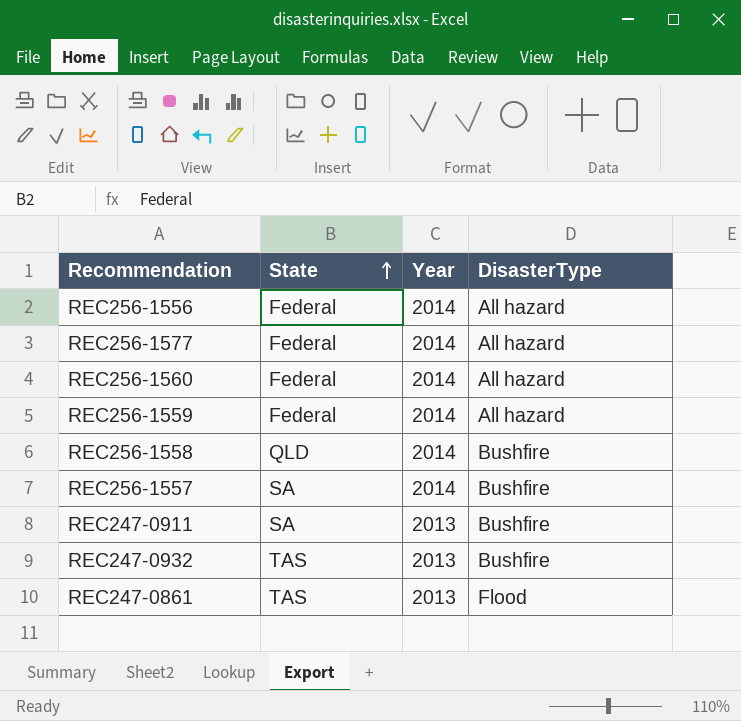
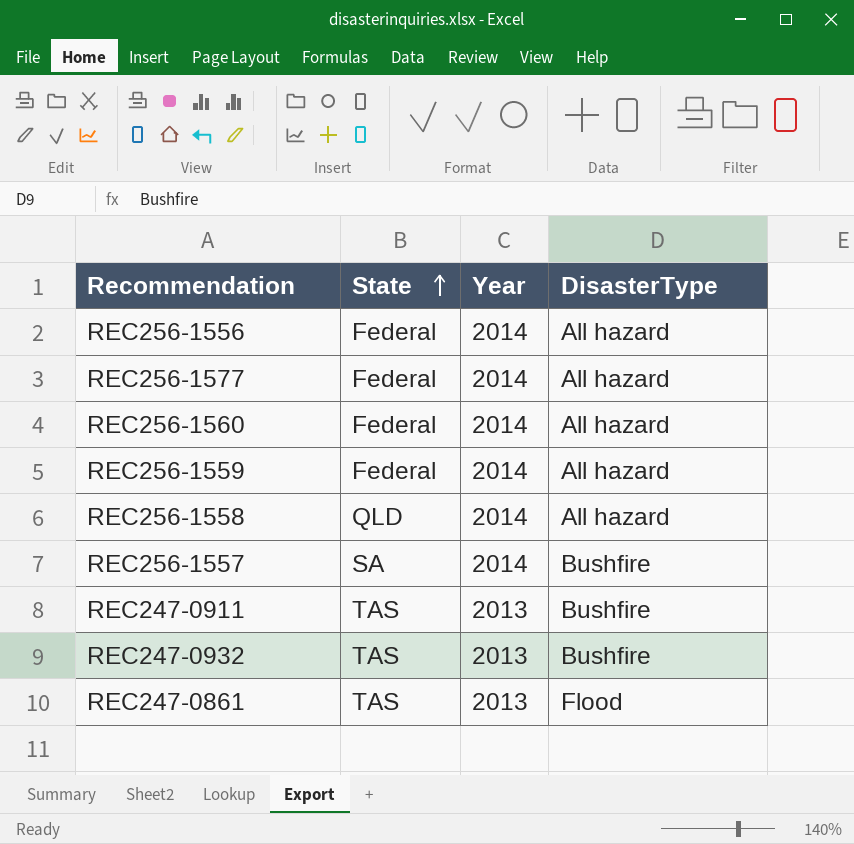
REC256-1558 | DisasterType: Bushfire -> All hazard
REC247-0911 | State: SA -> TAS

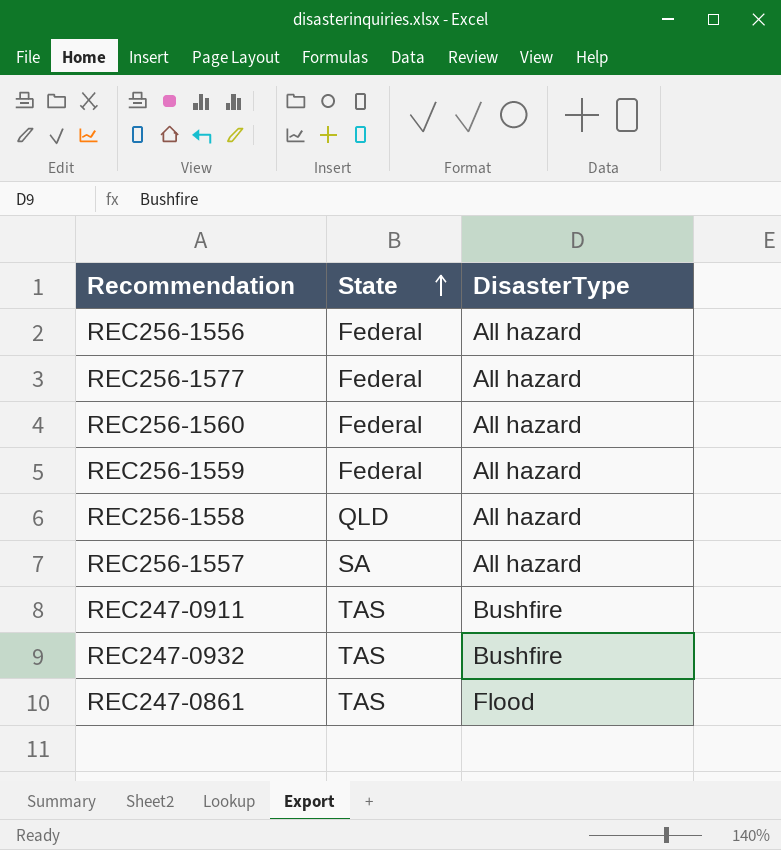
column Year | position: 3 -> none
REC256-1557 | DisasterType: Bushfire -> All hazard

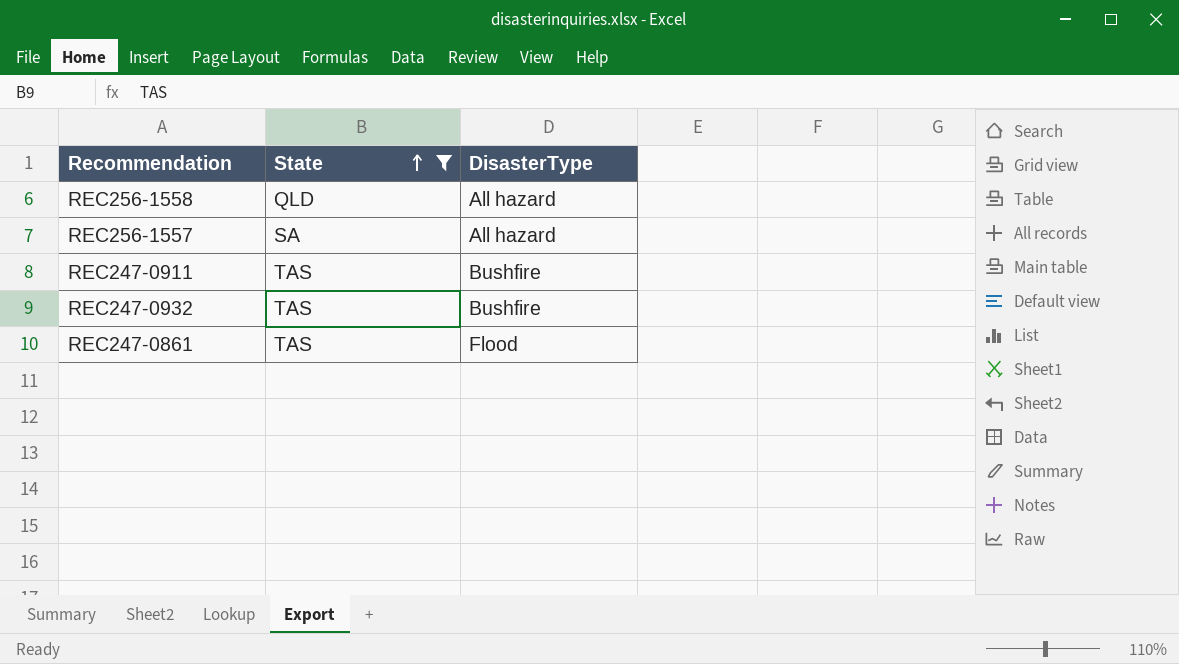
filter: none -> State != Federal

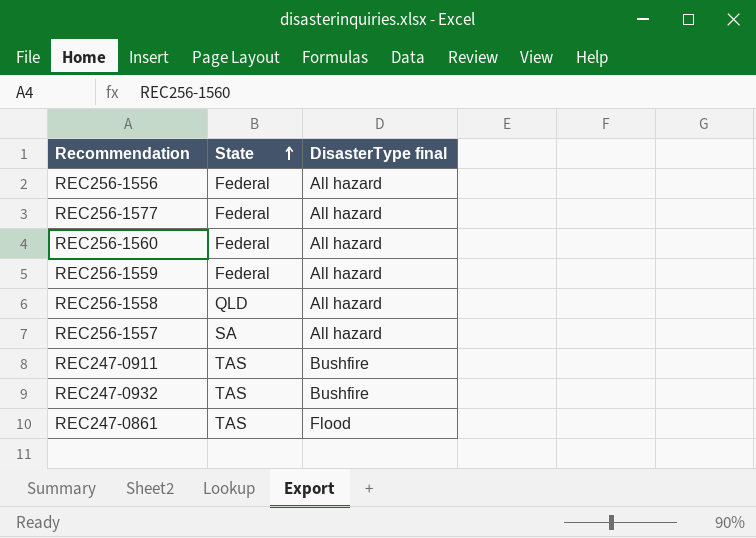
filter: State != Federal -> none
column name: DisasterType -> DisasterType final

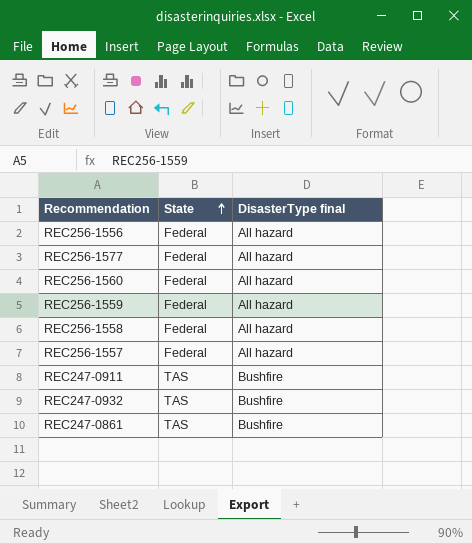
REC256-1558 | State: QLD -> Federal
REC256-1557 | State: SA -> Federal
REC247-0861 | DisasterType final: Flood -> Bushfire

